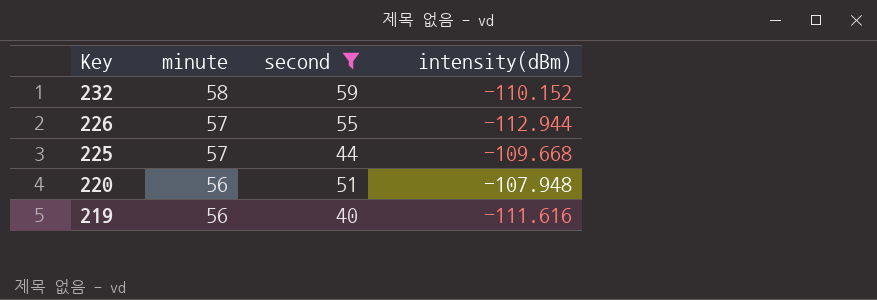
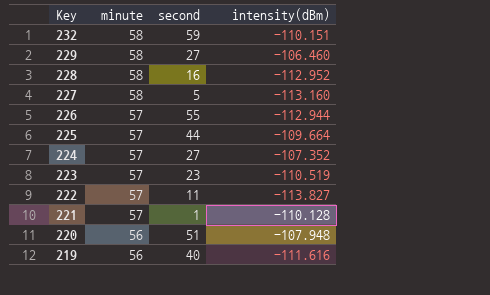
filter: second >= 40 -> none
232 | intensity(dBm): -110.152 -> -110.151
225 | intensity(dBm): -109.668 -> -109.664

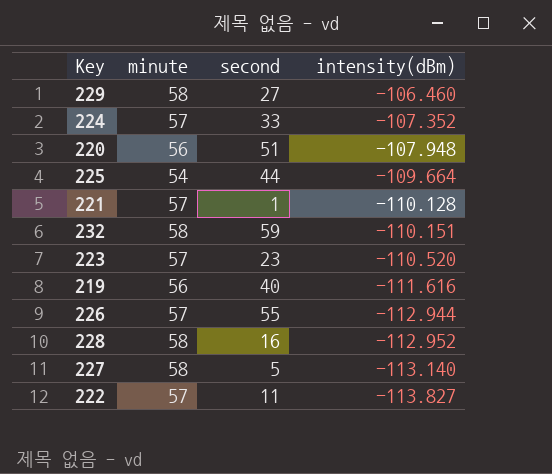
row order: Key descending -> intensity(dBm) descending
224 | second: 27 -> 33
225 | minute: 57 -> 54
223 | intensity(dBm): -110.519 -> -110.520
227 | intensity(dBm): -113.160 -> -113.140

